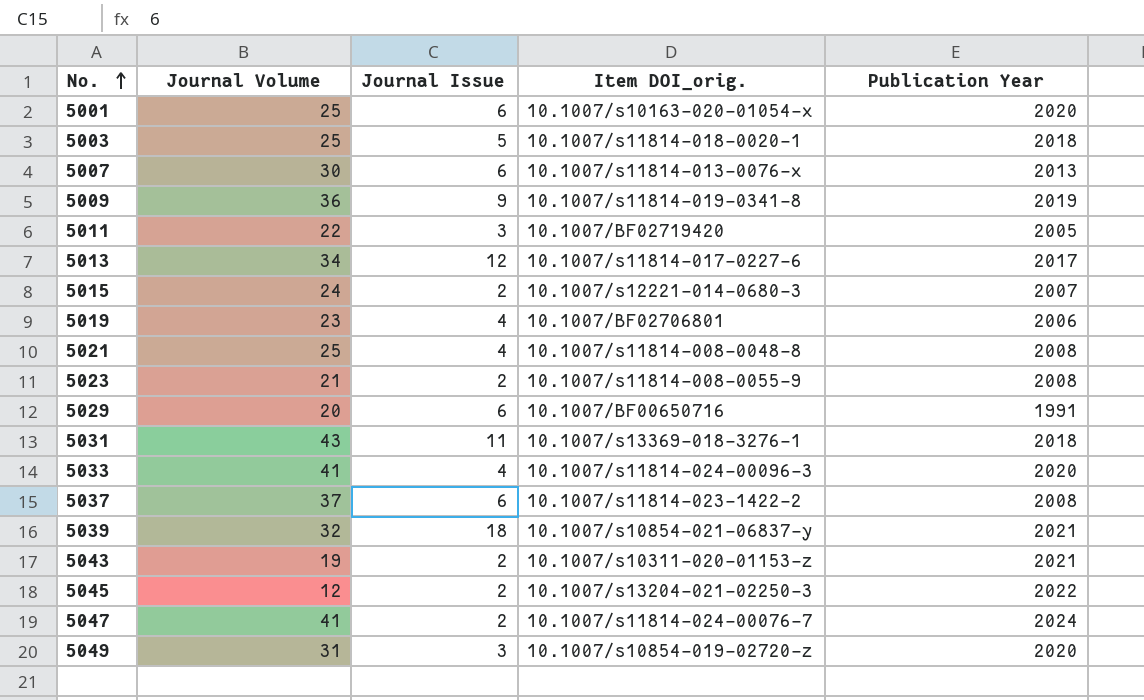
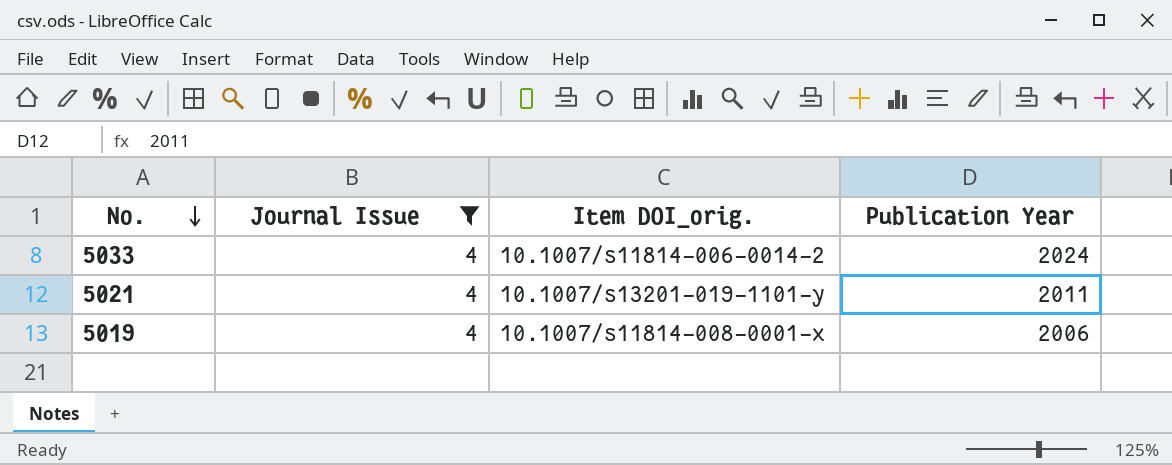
filter: none -> Journal Issue = 4
row order: No. ascending -> No. descending
column Journal Volume | position: 2 -> none
5033 | Item DOI_orig.: 10.1007/s11814-024-00096-3 -> 10.1007/s11814-006-0014-2
5033 | Publication Year: 2020 -> 2024
5021 | Item DOI_orig.: 10.1007/s11814-008-0048-8 -> 10.1007/s13201-019-1101-y
5021 | Publication Year: 2008 -> 2011
5019 | Item DOI_orig.: 10.1007/BF02706801 -> 10.1007/s11814-008-0001-x

